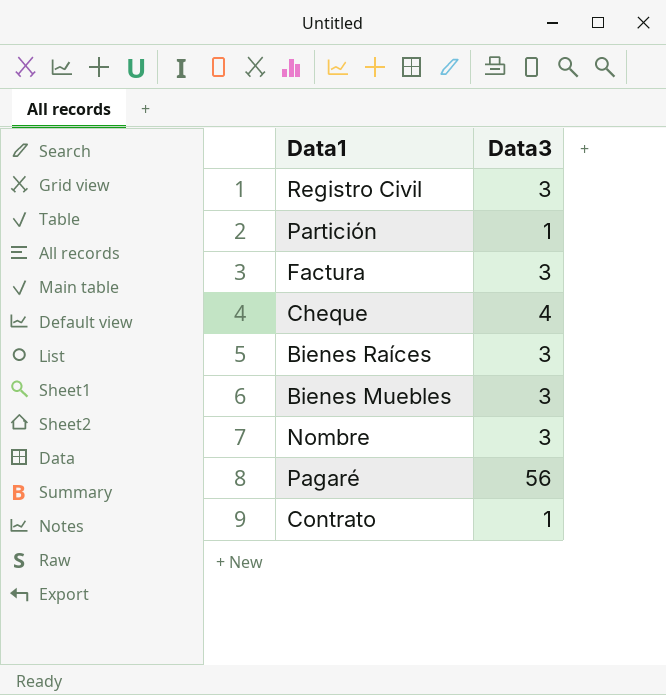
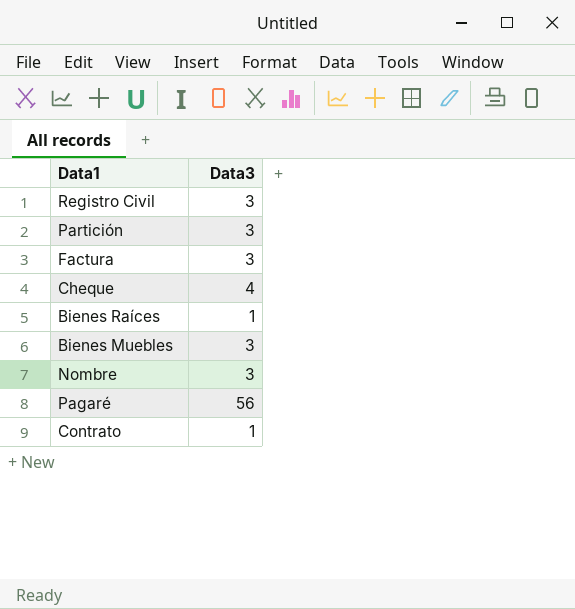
Partición | Data3: 1 -> 3
Bienes Raíces | Data3: 3 -> 1

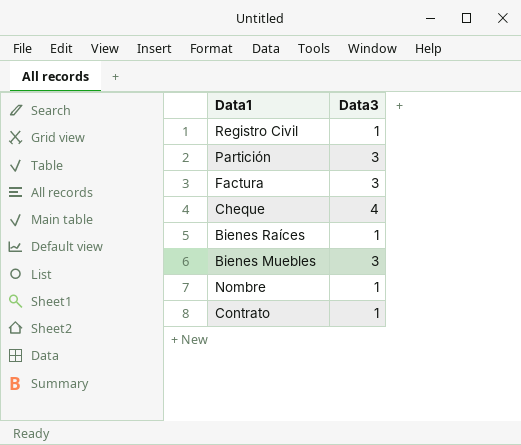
row Pagaré: 56 -> none
Registro Civil | Data3: 3 -> 1
Nombre | Data3: 3 -> 1

